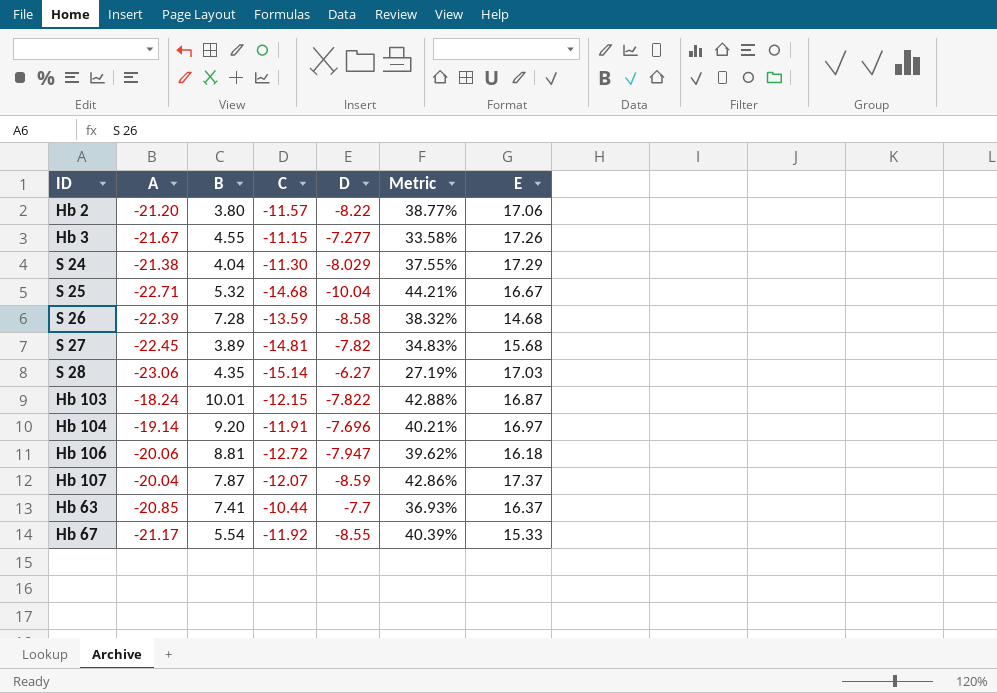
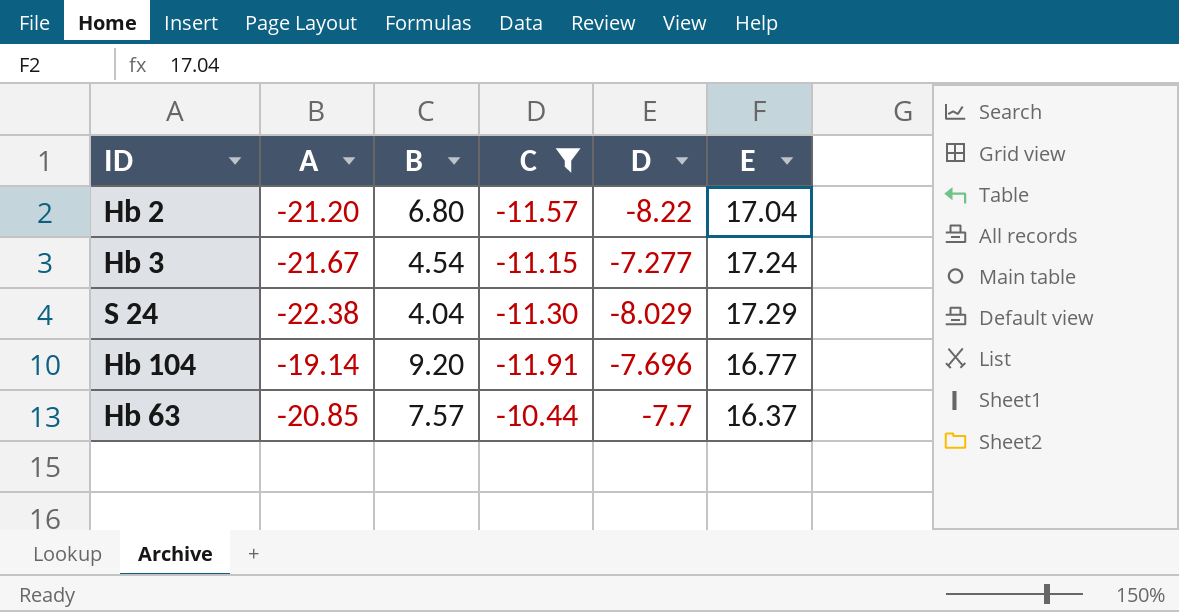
filter: none -> C >= -11.91
column Metric | formula: [D] / [A] -> none
Hb 2 | B: 3.80 -> 6.80
Hb 2 | E: 17.06 -> 17.04
Hb 3 | B: 4.55 -> 4.54
Hb 3 | E: 17.26 -> 17.24
S 24 | A: -21.38 -> -22.38
Hb 104 | E: 16.97 -> 16.77
Hb 63 | B: 7.41 -> 7.57

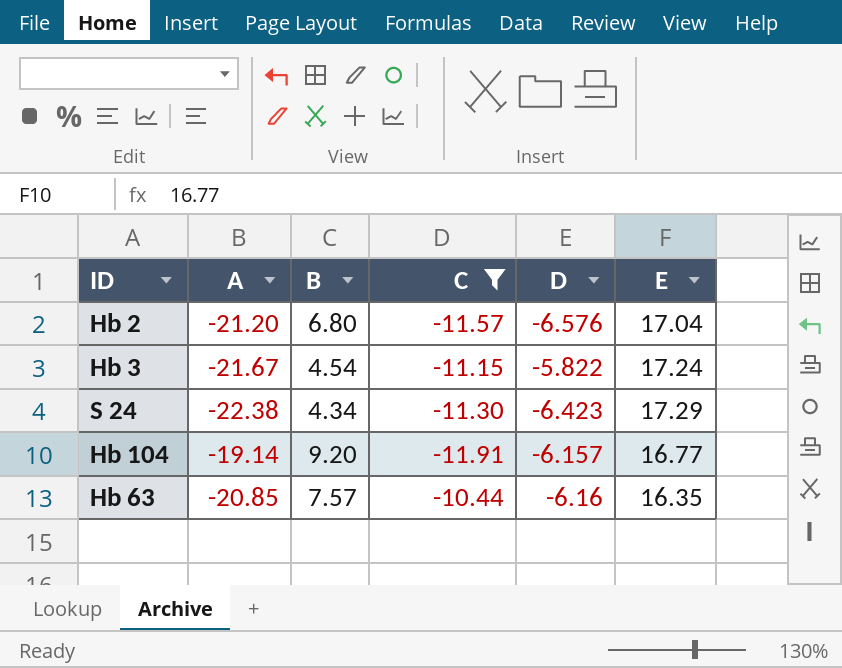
Hb 2 | D: -8.22 -> -6.576
Hb 3 | D: -7.277 -> -5.822
S 24 | B: 4.04 -> 4.34
S 24 | D: -8.029 -> -6.423
Hb 104 | D: -7.696 -> -6.157
Hb 63 | D: -7.7 -> -6.16
Hb 63 | E: 16.37 -> 16.35

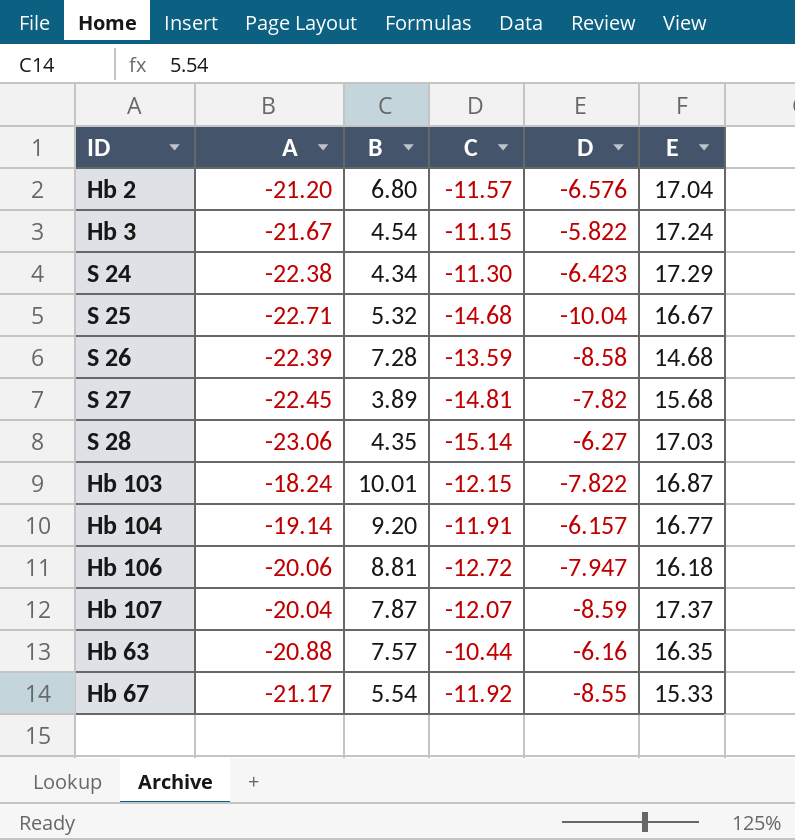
filter: C >= -11.91 -> none
Hb 63 | A: -20.85 -> -20.88

